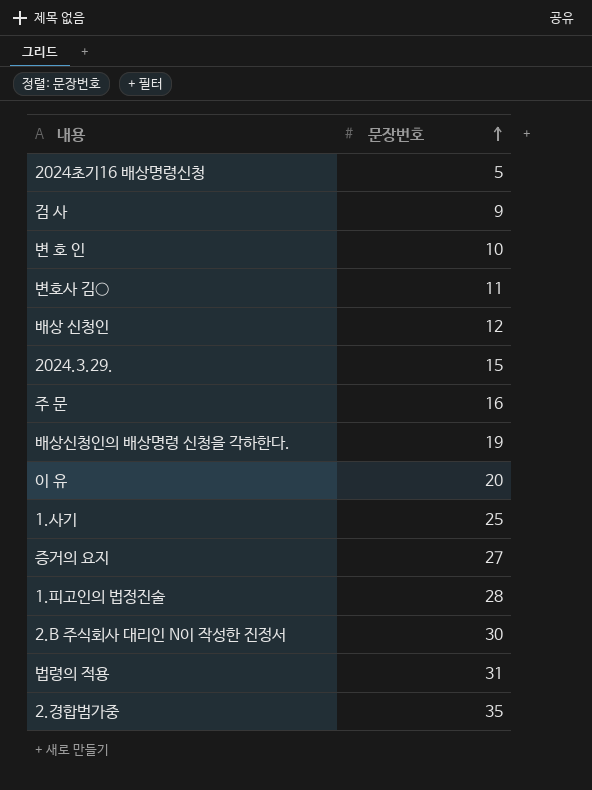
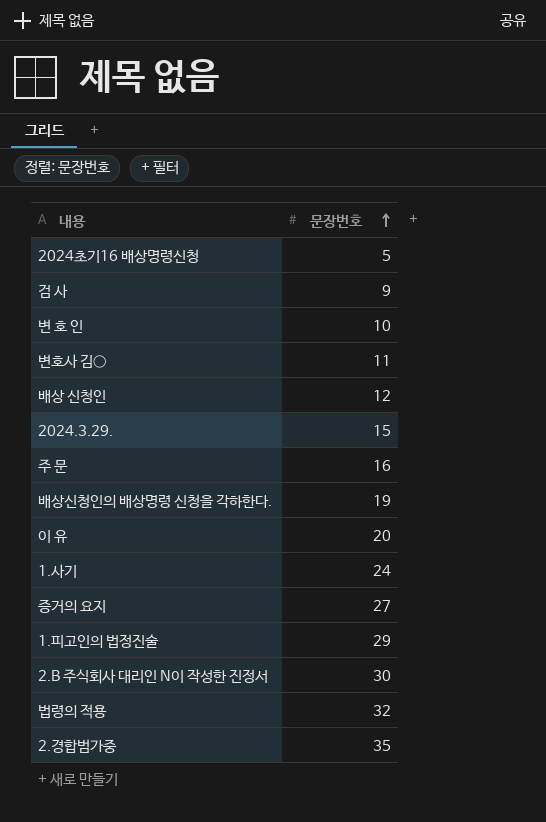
1.사기 | 문장번호: 25 -> 24
1.피고인의 법정진술 | 문장번호: 28 -> 29
법령의 적용 | 문장번호: 31 -> 32

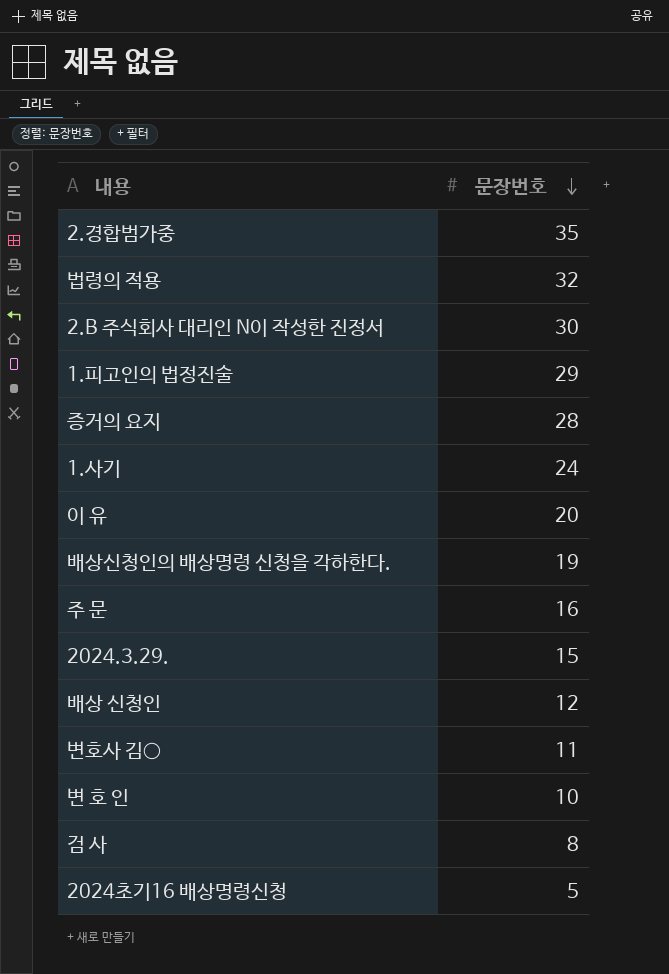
row order: 문장번호 ascending -> 문장번호 descending
증거의 요지 | 문장번호: 27 -> 28
검 사 | 문장번호: 9 -> 8

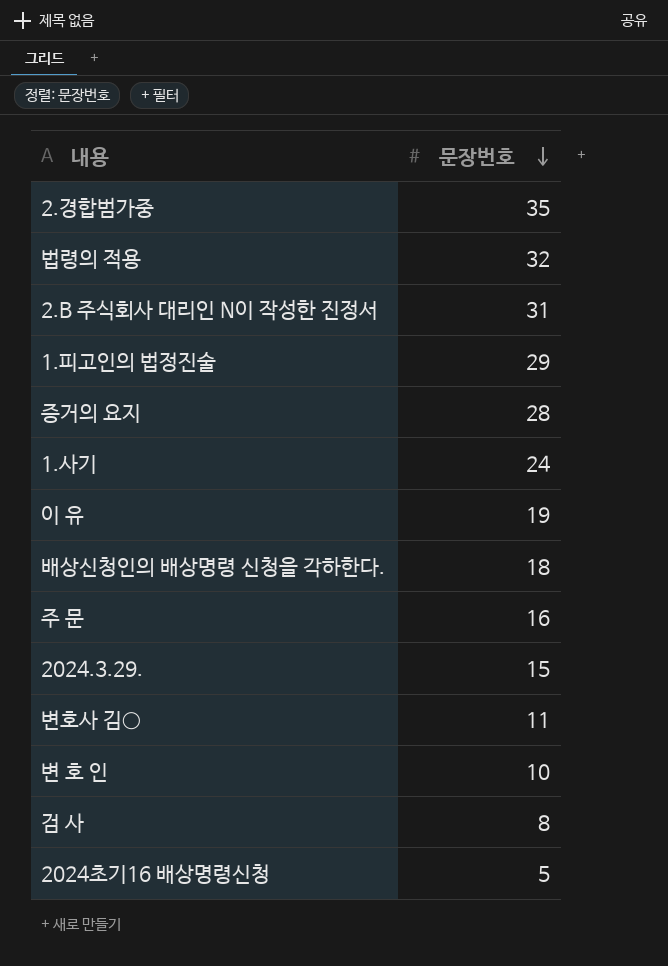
row 배상 신청인: 12 -> none
2.B 주식회사 대리인 N이 작성한 진정서 | 문장번호: 30 -> 31
이 유 | 문장번호: 20 -> 19
배상신청인의 배상명령 신청을 각하한다. | 문장번호: 19 -> 18

